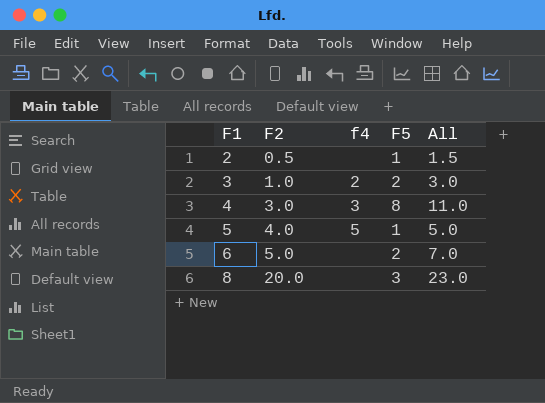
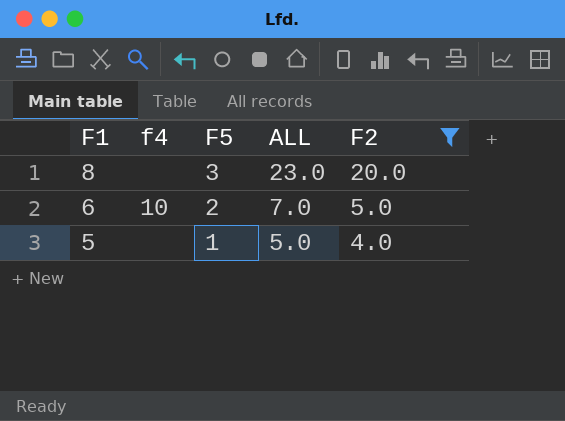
filter: none -> F2 >= 4.0
row order: F1 ascending -> F1 descending
column name: All -> ALL
column F2 | position: 2 -> 5
6 | f4: none -> 10
5 | f4: 5 -> none

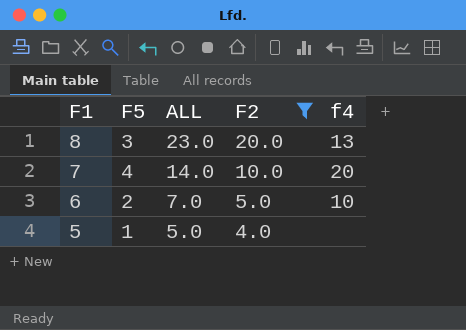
column f4 | position: 2 -> 5
8 | f4: none -> 13
row 7: none -> 4 | 14.0 | 10.0 | 20

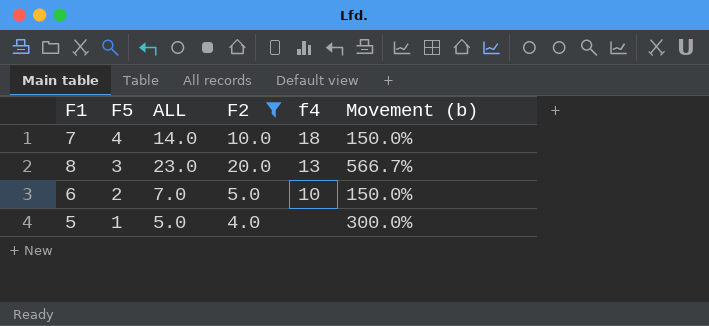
row order: F1 descending -> F5 descending
column Movement (b) | formula: none -> ([F2] - [F5]) / [F5]
7 | f4: 20 -> 18

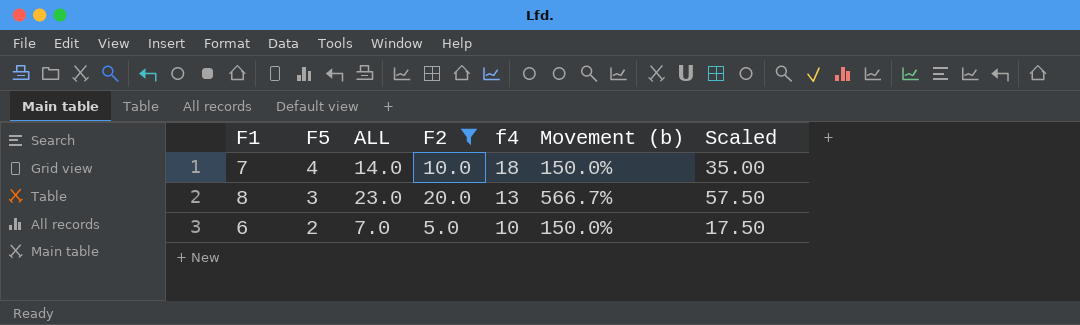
column Scaled | formula: none -> [ALL] * 2.5
row 5: 1 | 5.0 | 4.0 | none | 300.0% -> none

